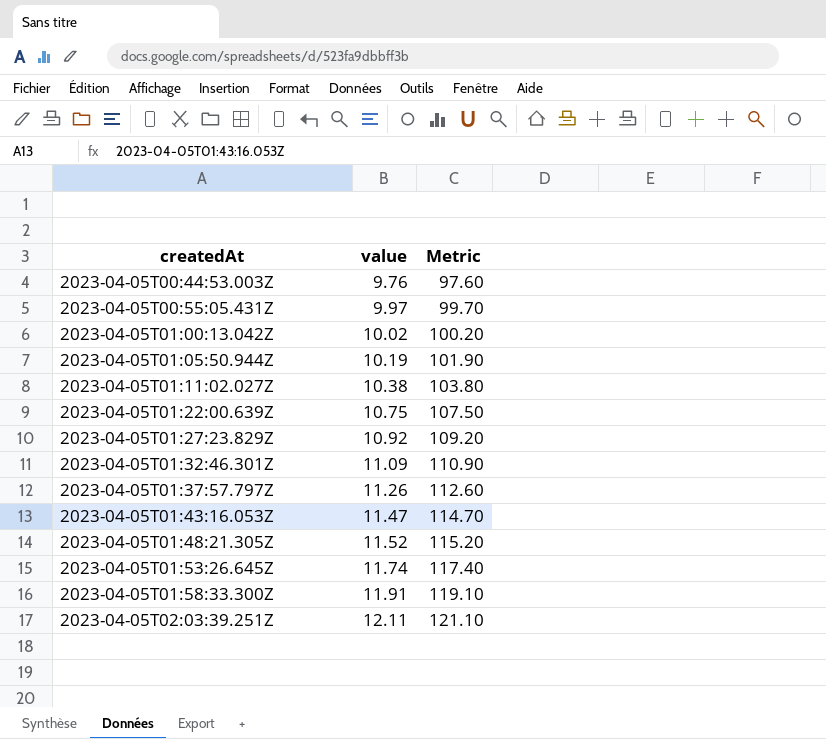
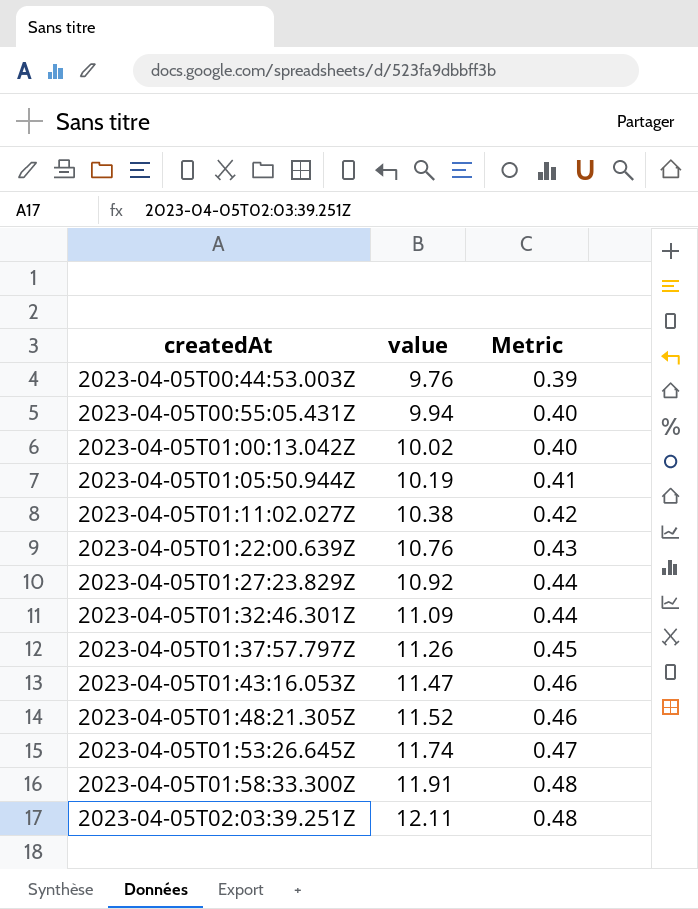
column Metric | formula: [value] * 10 -> [value] * 0.04
2023-04-05T00:55:05.431Z | value: 9.97 -> 9.94
2023-04-05T01:22:00.639Z | value: 10.75 -> 10.76

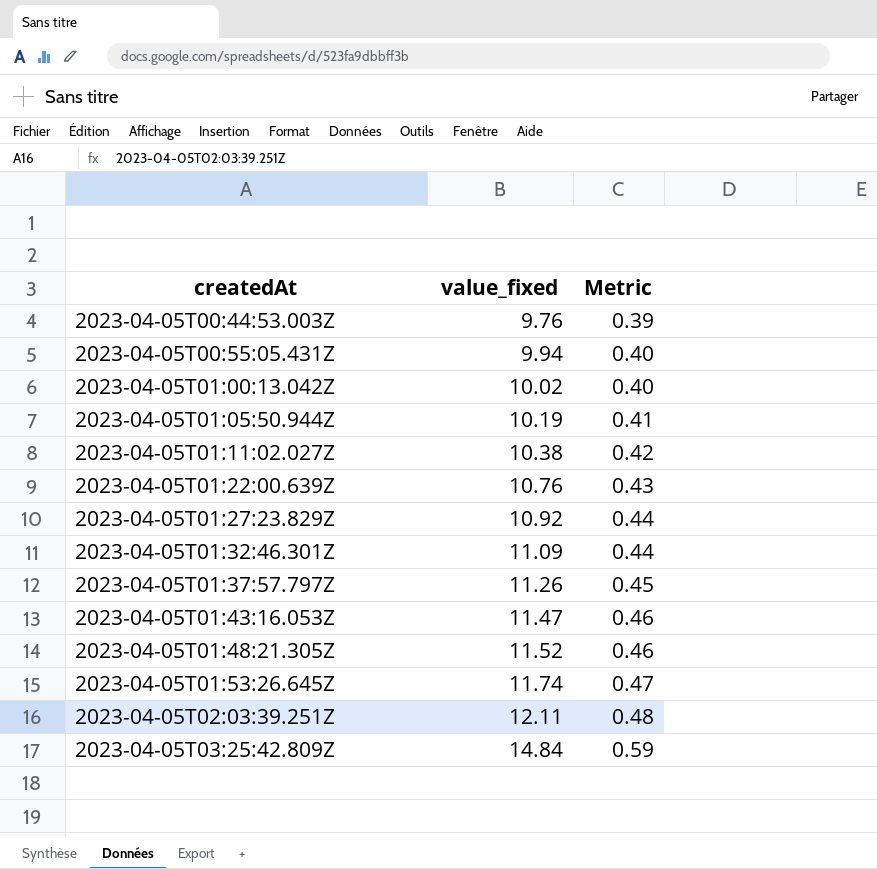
column name: value -> value_fixed
row 2023-04-05T01:58:33.300Z: 11.91 | 0.48 -> none
row 2023-04-05T03:25:42.809Z: none -> 14.84 | 0.59

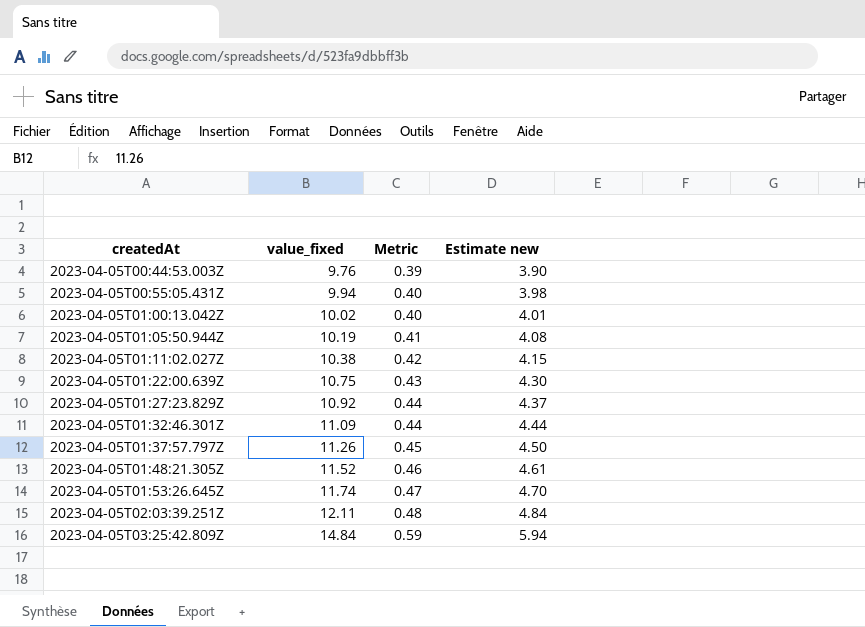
column Estimate new | formula: none -> [value_fixed] * 0.4
row 2023-04-05T01:43:16.053Z: 11.47 | 0.46 -> none
2023-04-05T01:22:00.639Z | value_fixed: 10.76 -> 10.75

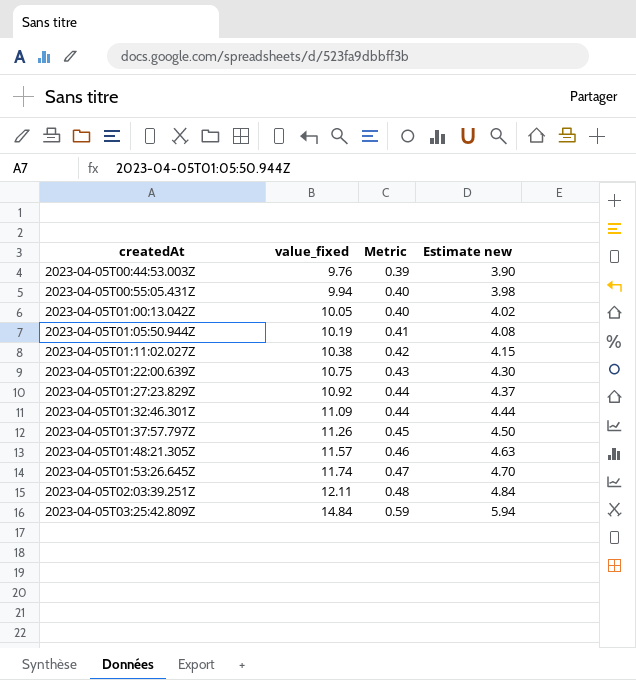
2023-04-05T01:00:13.042Z | value_fixed: 10.02 -> 10.05
2023-04-05T01:00:13.042Z | Estimate new: 4.01 -> 4.02
2023-04-05T01:48:21.305Z | value_fixed: 11.52 -> 11.57
2023-04-05T01:48:21.305Z | Estimate new: 4.61 -> 4.63

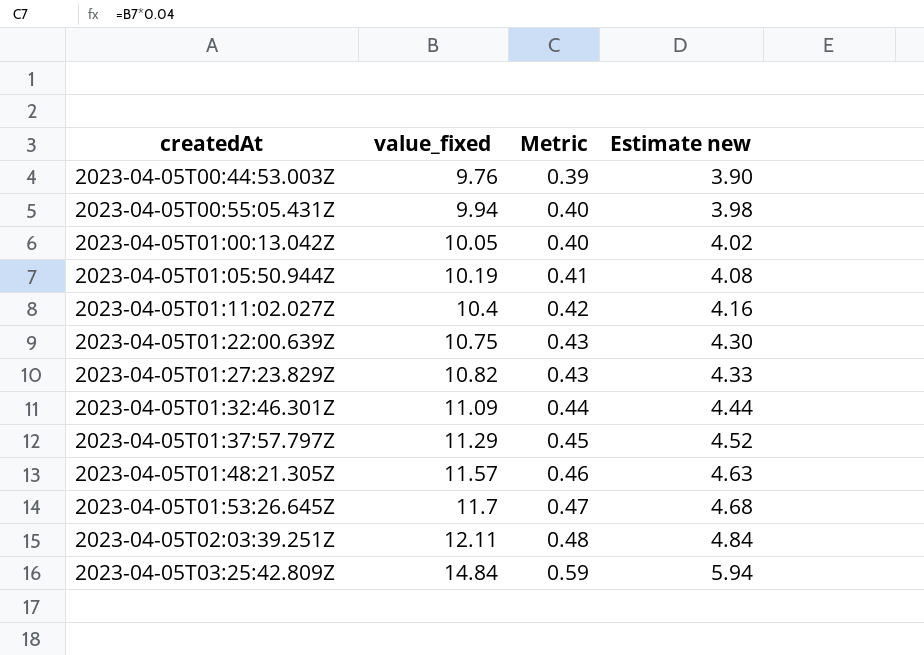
2023-04-05T01:11:02.027Z | value_fixed: 10.38 -> 10.4
2023-04-05T01:11:02.027Z | Estimate new: 4.15 -> 4.16
2023-04-05T01:27:23.829Z | value_fixed: 10.92 -> 10.82
2023-04-05T01:27:23.829Z | Metric: 0.44 -> 0.43
2023-04-05T01:27:23.829Z | Estimate new: 4.37 -> 4.33
2023-04-05T01:37:57.797Z | value_fixed: 11.26 -> 11.29
2023-04-05T01:37:57.797Z | Estimate new: 4.50 -> 4.52
2023-04-05T01:53:26.645Z | value_fixed: 11.74 -> 11.7
2023-04-05T01:53:26.645Z | Estimate new: 4.70 -> 4.68

